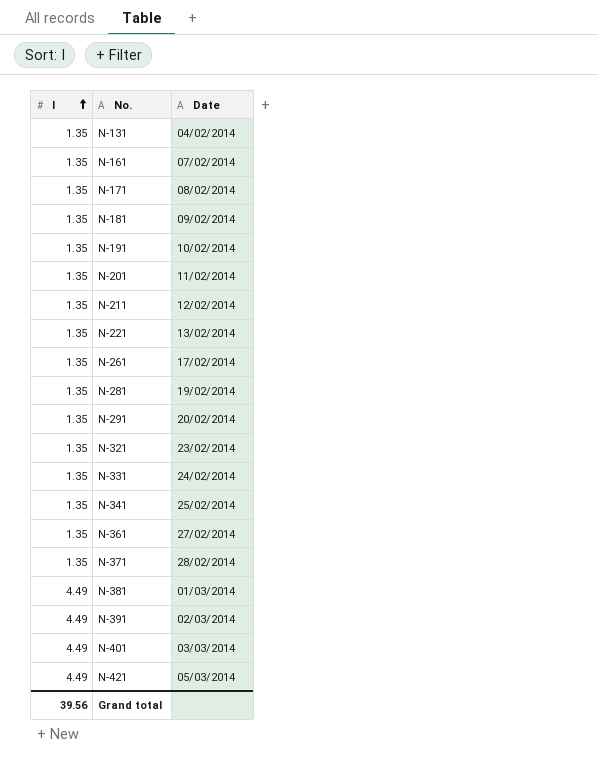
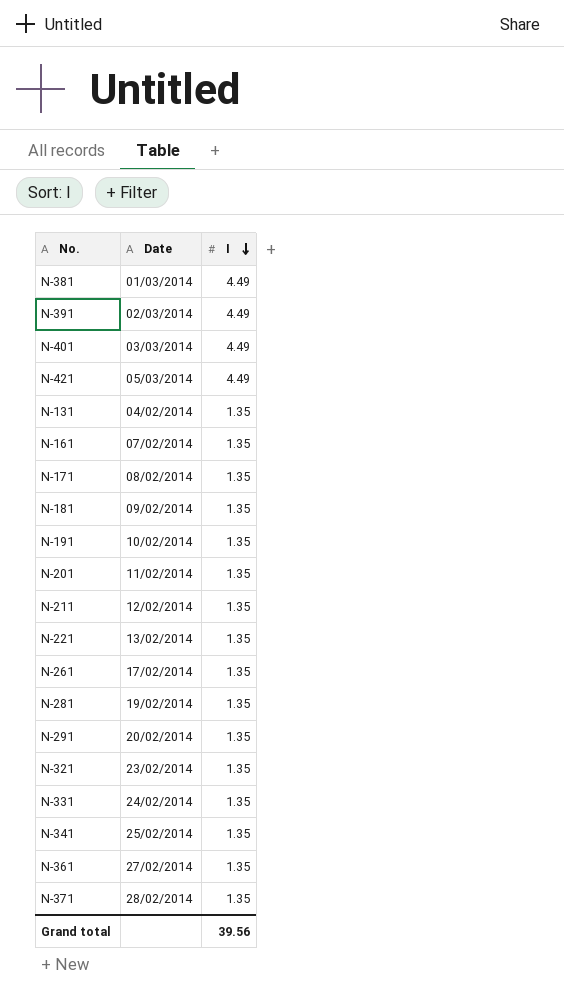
row order: I ascending -> I descending
column I | position: 1 -> 3

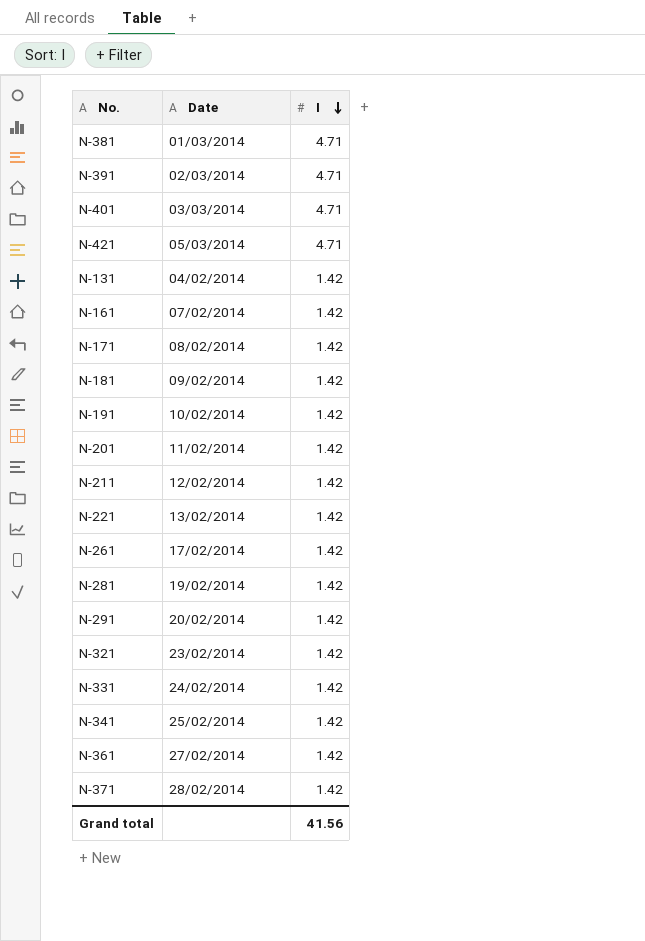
N-381 | I: 4.49 -> 4.71
N-391 | I: 4.49 -> 4.71
N-401 | I: 4.49 -> 4.71
N-421 | I: 4.49 -> 4.71
N-131 | I: 1.35 -> 1.42
N-161 | I: 1.35 -> 1.42
N-171 | I: 1.35 -> 1.42
N-181 | I: 1.35 -> 1.42
N-191 | I: 1.35 -> 1.42
N-201 | I: 1.35 -> 1.42
N-211 | I: 1.35 -> 1.42
N-221 | I: 1.35 -> 1.42
N-261 | I: 1.35 -> 1.42
N-281 | I: 1.35 -> 1.42
N-291 | I: 1.35 -> 1.42
N-321 | I: 1.35 -> 1.42
N-331 | I: 1.35 -> 1.42
N-341 | I: 1.35 -> 1.42
N-361 | I: 1.35 -> 1.42
N-371 | I: 1.35 -> 1.42
Grand total | I: 39.56 -> 41.56

